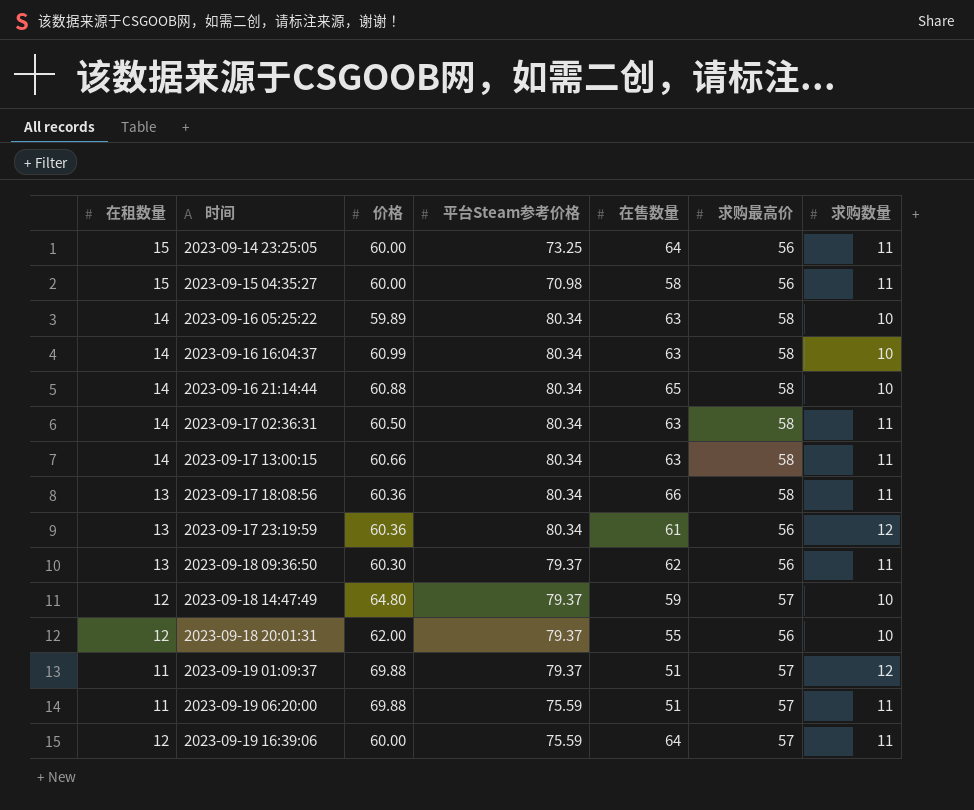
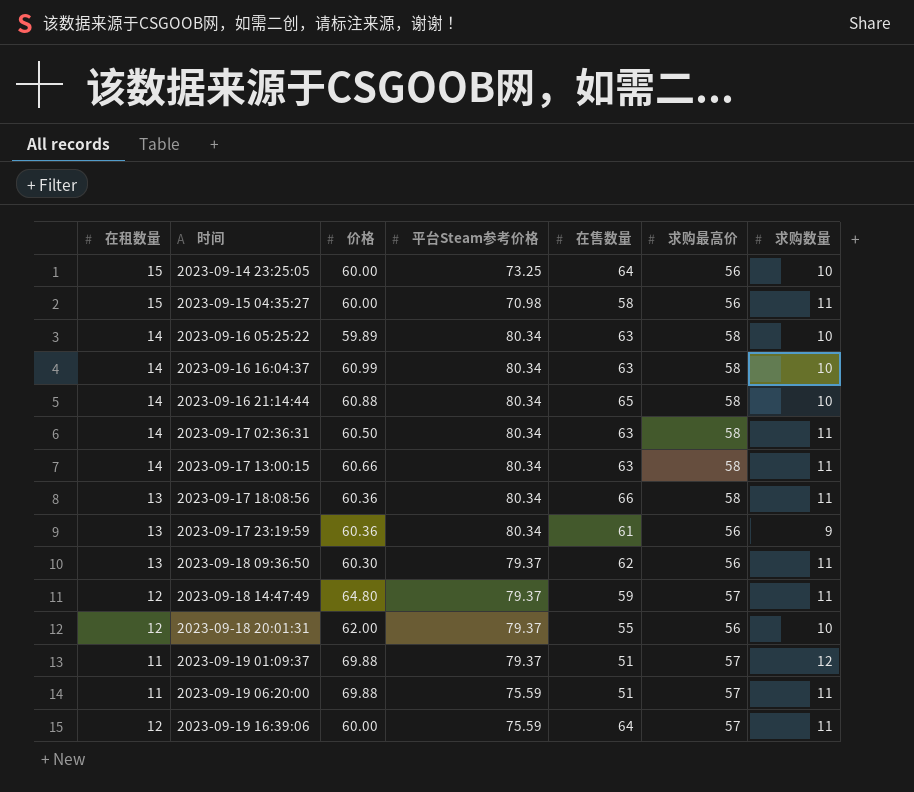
2023-09-14 23:25:05 | 求购数量: 11 -> 10
2023-09-17 23:19:59 | 求购数量: 12 -> 9
2023-09-18 14:47:49 | 求购数量: 10 -> 11

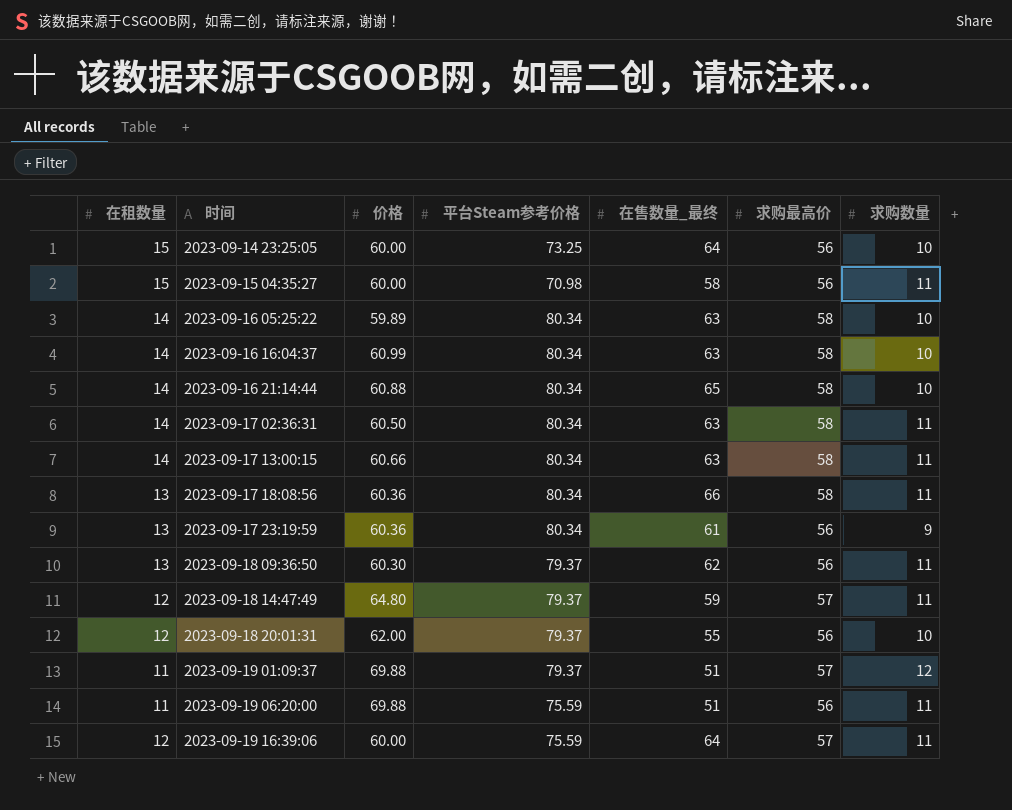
column name: 在售数量 -> 在售数量_最终
2023-09-19 06:20:00 | 求购最高价: 57 -> 56

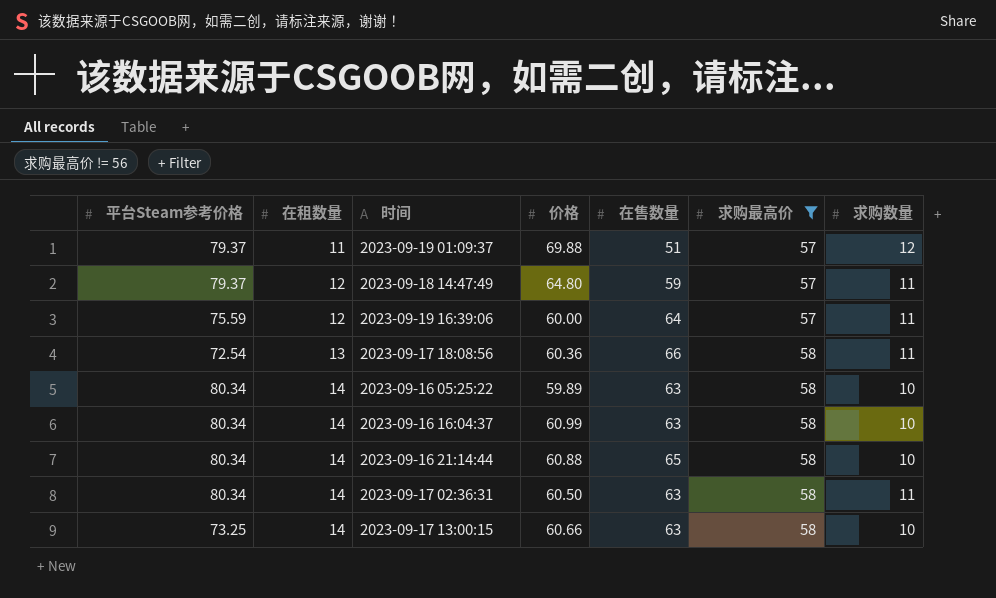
filter: none -> 求购最高价 != 56
row order: 时间 ascending -> 在租数量 ascending
column 平台Steam参考价格 | position: 4 -> 1
column name: 在售数量_最终 -> 在售数量
2023-09-17 18:08:56 | 平台Steam参考价格: 80.34 -> 72.54
2023-09-17 13:00:15 | 平台Steam参考价格: 80.34 -> 73.25
2023-09-17 13:00:15 | 求购数量: 11 -> 10

